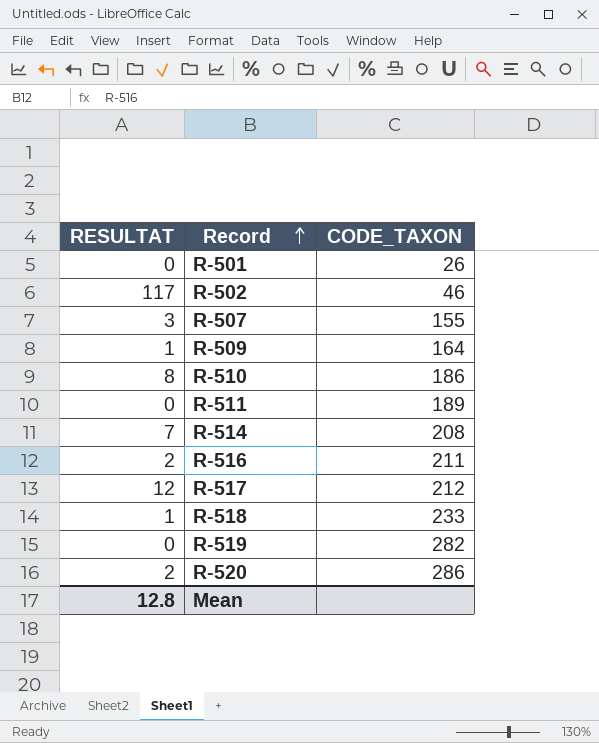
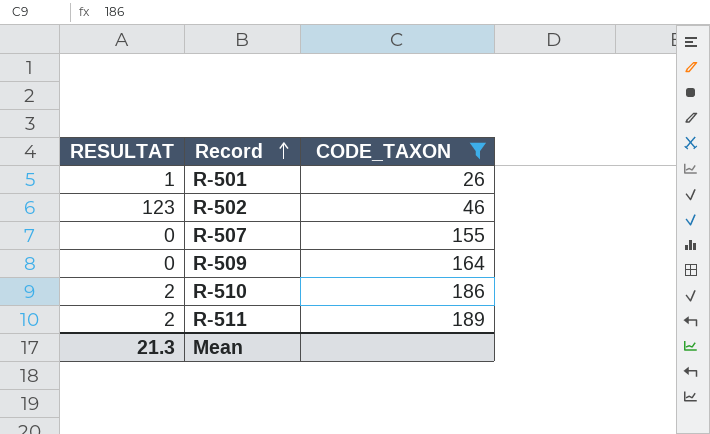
filter: none -> CODE_TAXON <= 189
R-501 | RESULTAT: 0 -> 1
R-502 | RESULTAT: 117 -> 123
R-507 | RESULTAT: 3 -> 0
R-509 | RESULTAT: 1 -> 0
R-510 | RESULTAT: 8 -> 2
R-511 | RESULTAT: 0 -> 2
Mean | RESULTAT: 12.8 -> 21.3

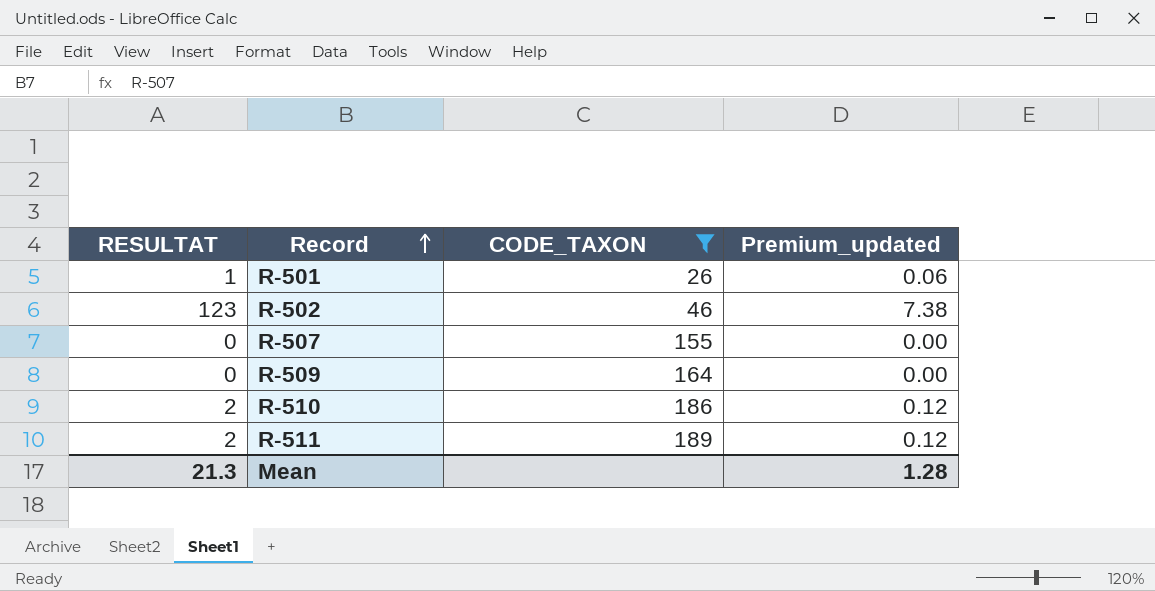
column Premium_updated | formula: none -> [RESULTAT] * 0.06

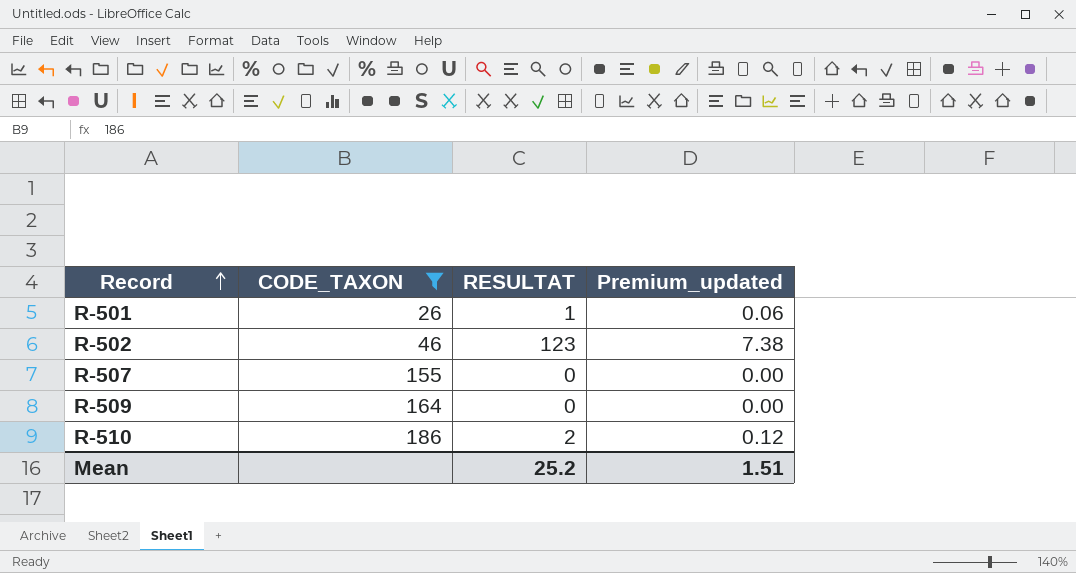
column RESULTAT | position: 1 -> 3
row R-511: 2 | 189 | 0.12 -> none
Mean | RESULTAT: 21.3 -> 25.2
Mean | Premium_updated: 1.28 -> 1.51

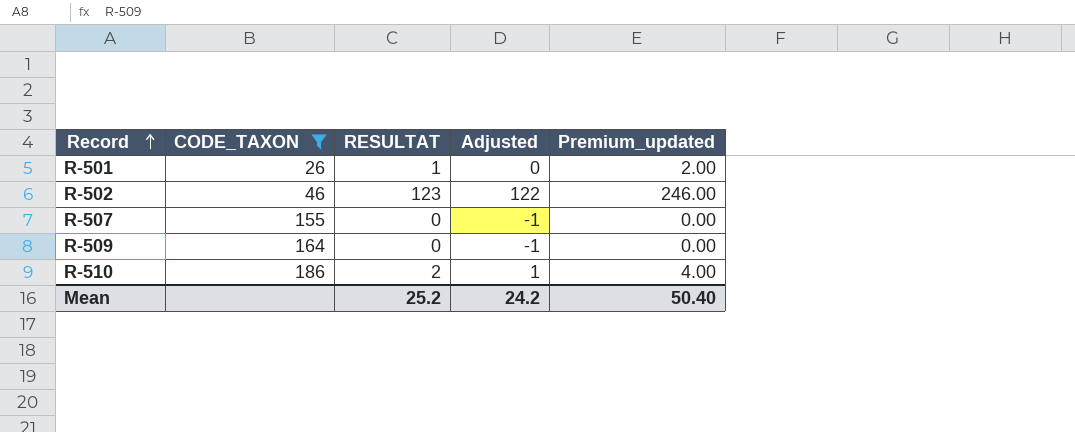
column Adjusted | formula: none -> [RESULTAT] - 1
column Premium_updated | formula: [RESULTAT] * 0.06 -> [RESULTAT] * 2
Mean | Premium_updated: 1.51 -> 50.40

